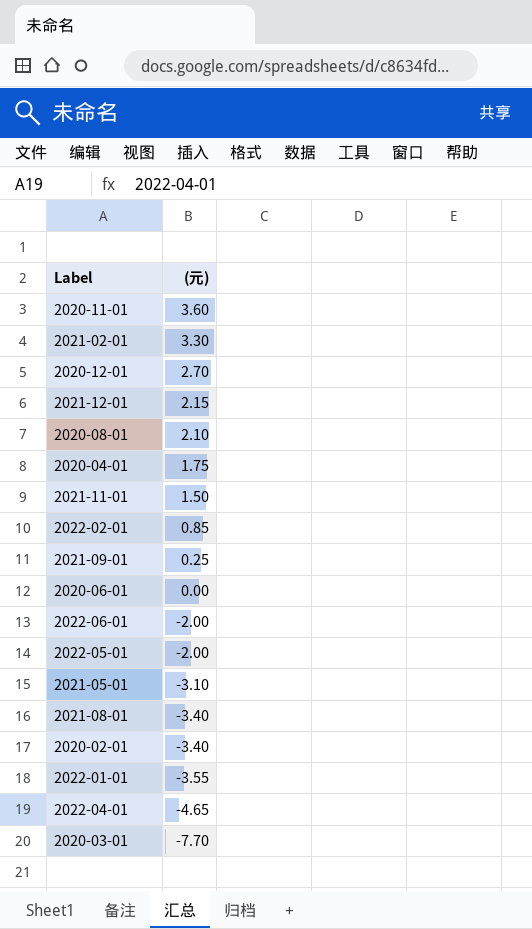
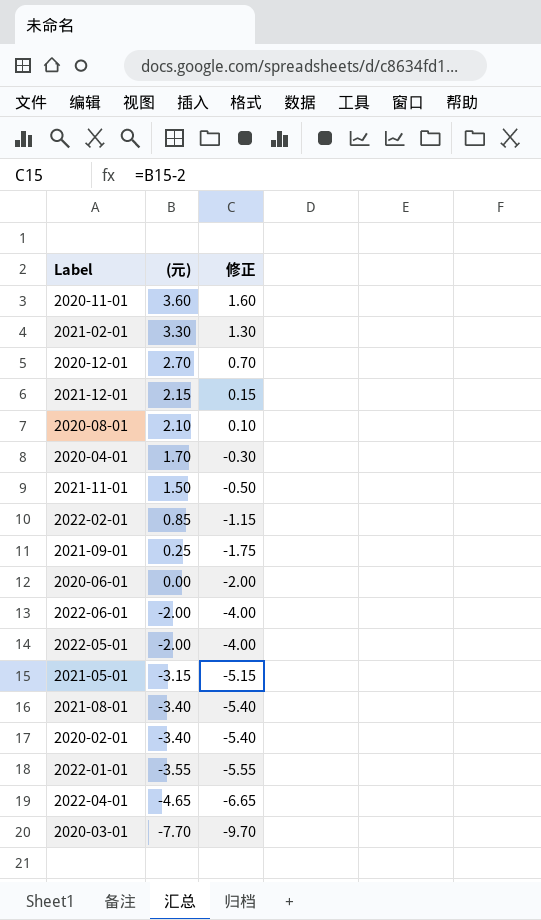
column 修正 | formula: none -> [(元)] - 2
2020-04-01 | (元): 1.75 -> 1.70
2021-05-01 | (元): -3.10 -> -3.15

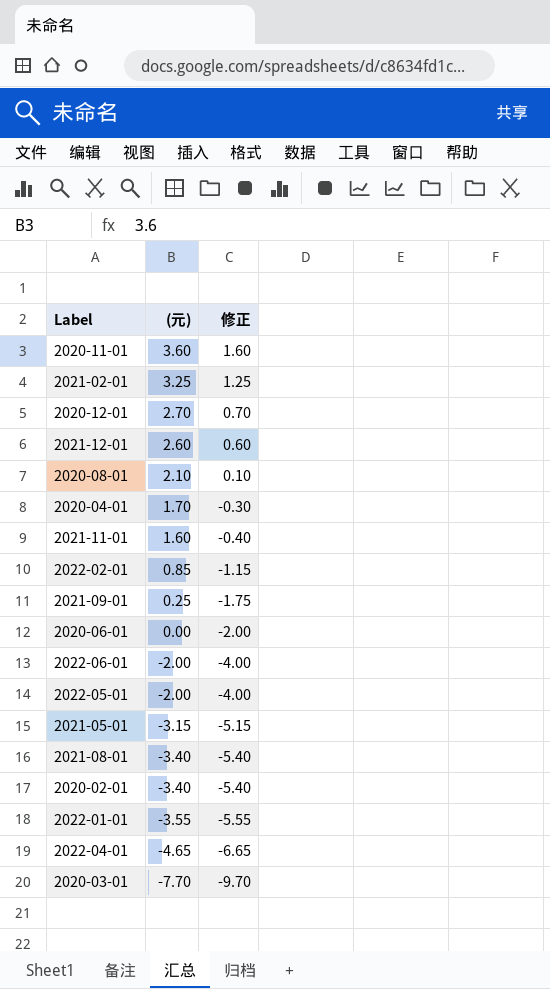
2021-02-01 | (元): 3.30 -> 3.25
2021-02-01 | 修正: 1.30 -> 1.25
2021-12-01 | (元): 2.15 -> 2.60
2021-12-01 | 修正: 0.15 -> 0.60
2021-11-01 | (元): 1.50 -> 1.60
2021-11-01 | 修正: -0.50 -> -0.40

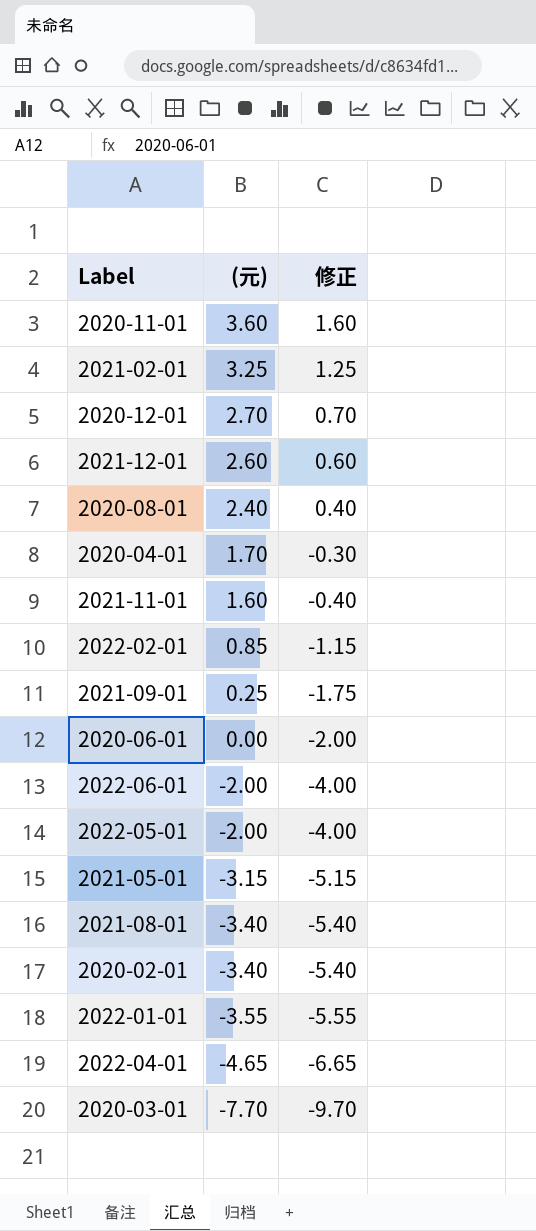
2020-08-01 | (元): 2.10 -> 2.40
2020-08-01 | 修正: 0.10 -> 0.40

